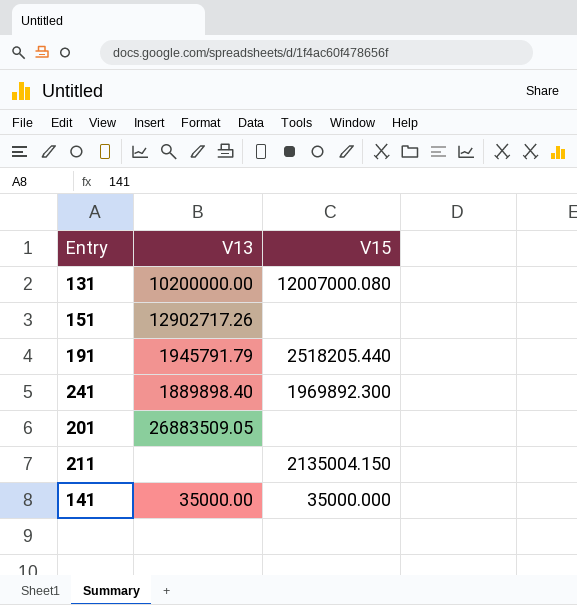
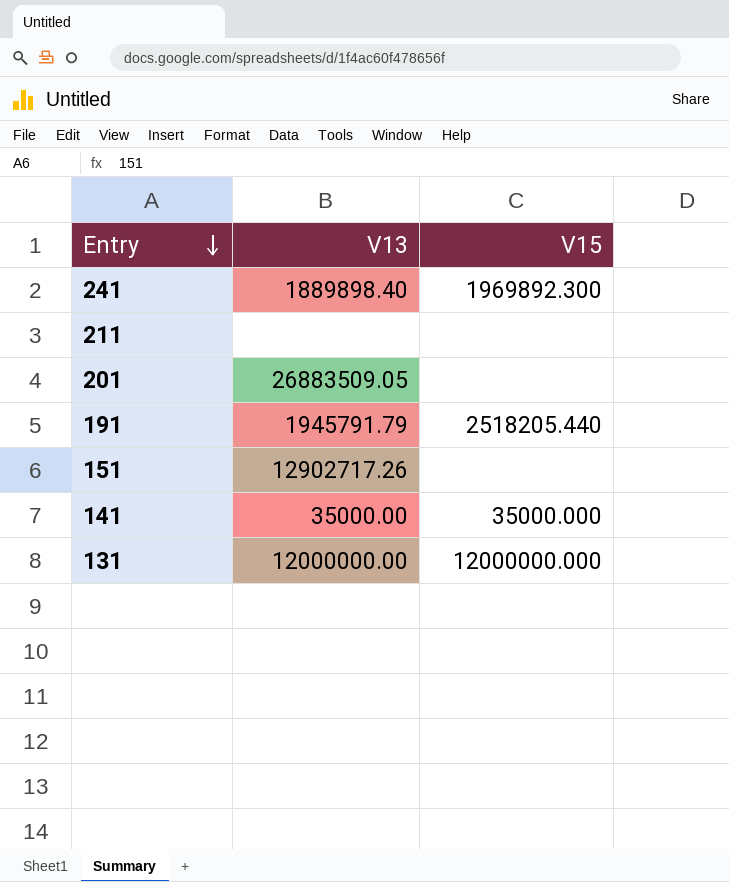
row order: none -> Entry descending
211 | V15: 2135004.150 -> none
131 | V13: 10200000.00 -> 12000000.00
131 | V15: 12007000.080 -> 12000000.000

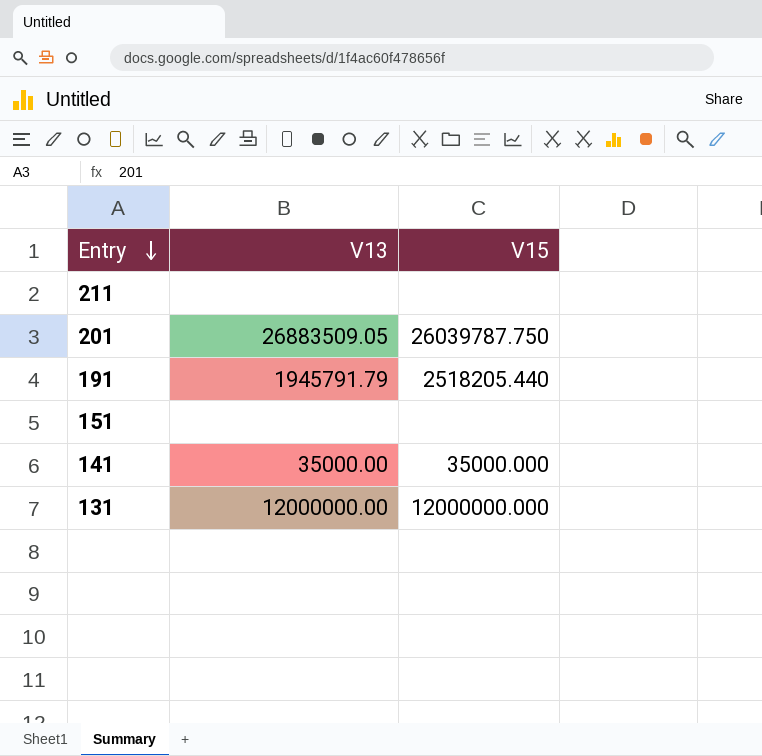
row 241: 1889898.40 | 1969892.300 -> none
201 | V15: none -> 26039787.750
151 | V13: 12902717.26 -> none

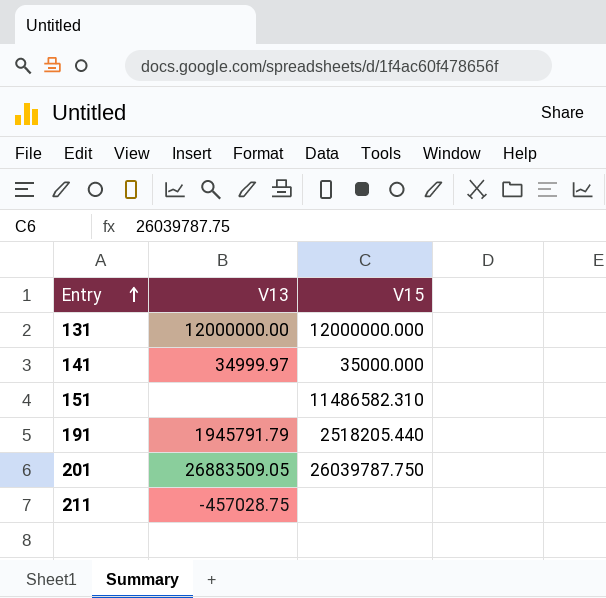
row order: Entry descending -> Entry ascending
141 | V13: 35000.00 -> 34999.97
151 | V15: none -> 11486582.310
211 | V13: none -> -457028.75

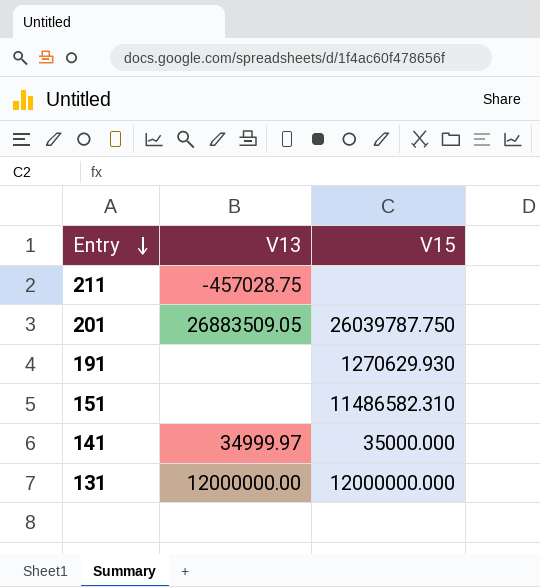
row order: Entry ascending -> Entry descending
191 | V13: 1945791.79 -> none
191 | V15: 2518205.440 -> 1270629.930

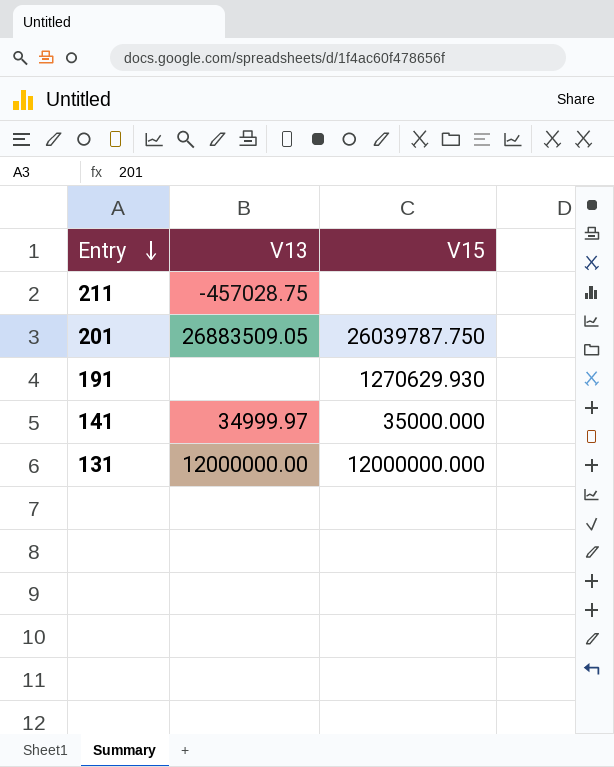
row 151: none | 11486582.310 -> none

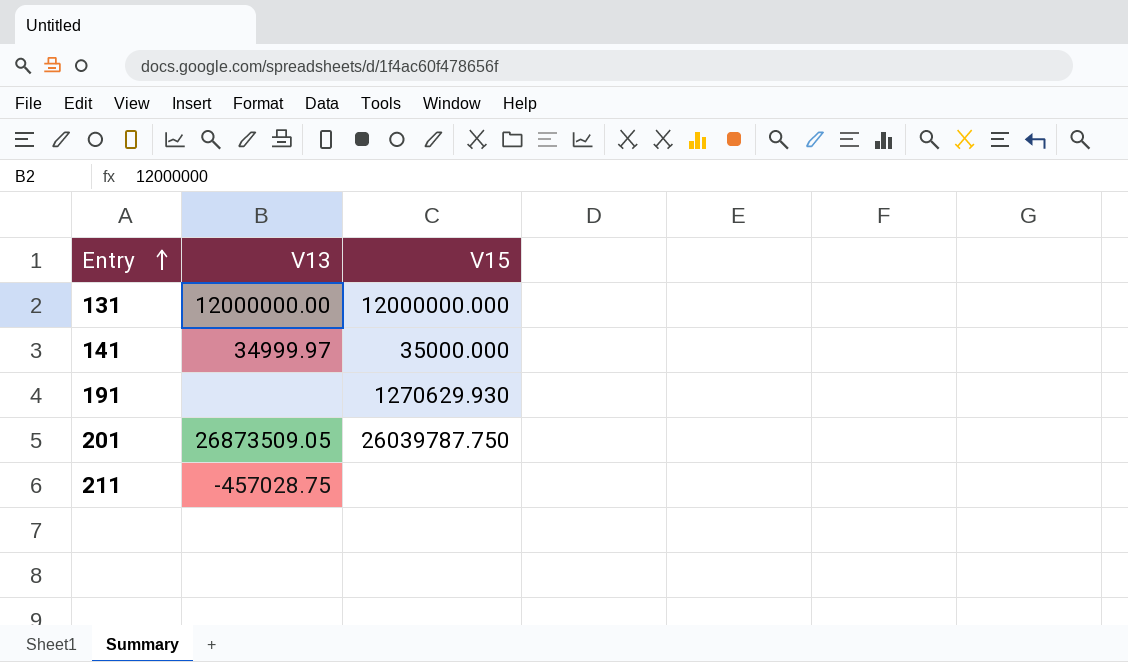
row order: Entry descending -> Entry ascending
201 | V13: 26883509.05 -> 26873509.05

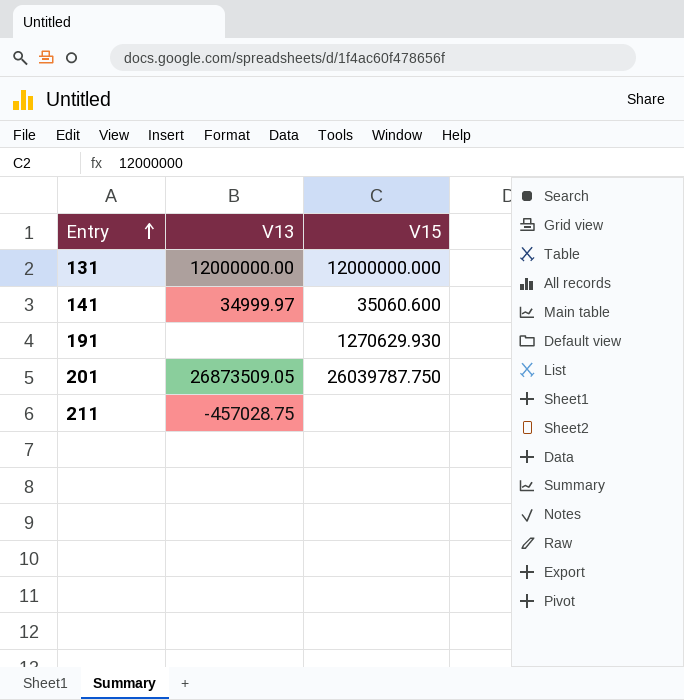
141 | V15: 35000.000 -> 35060.600

